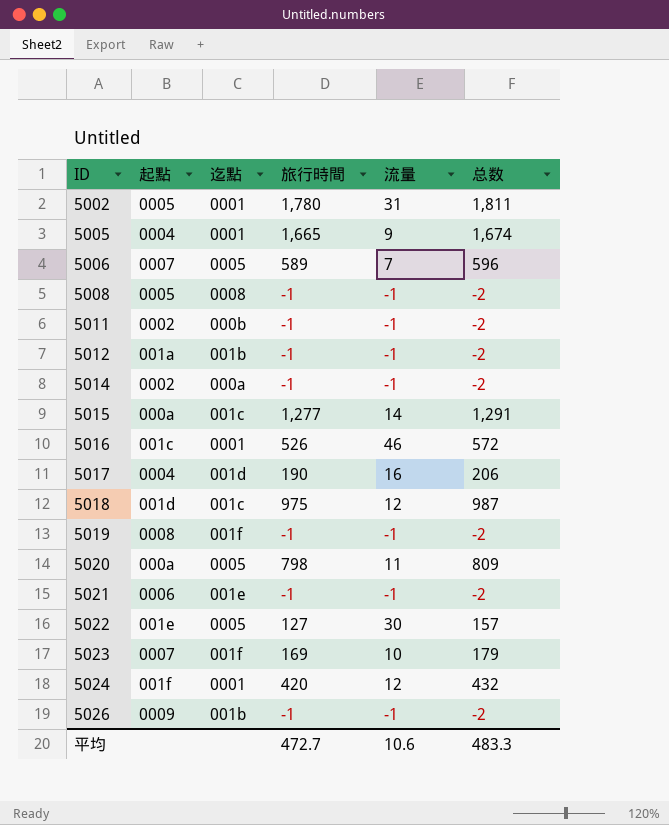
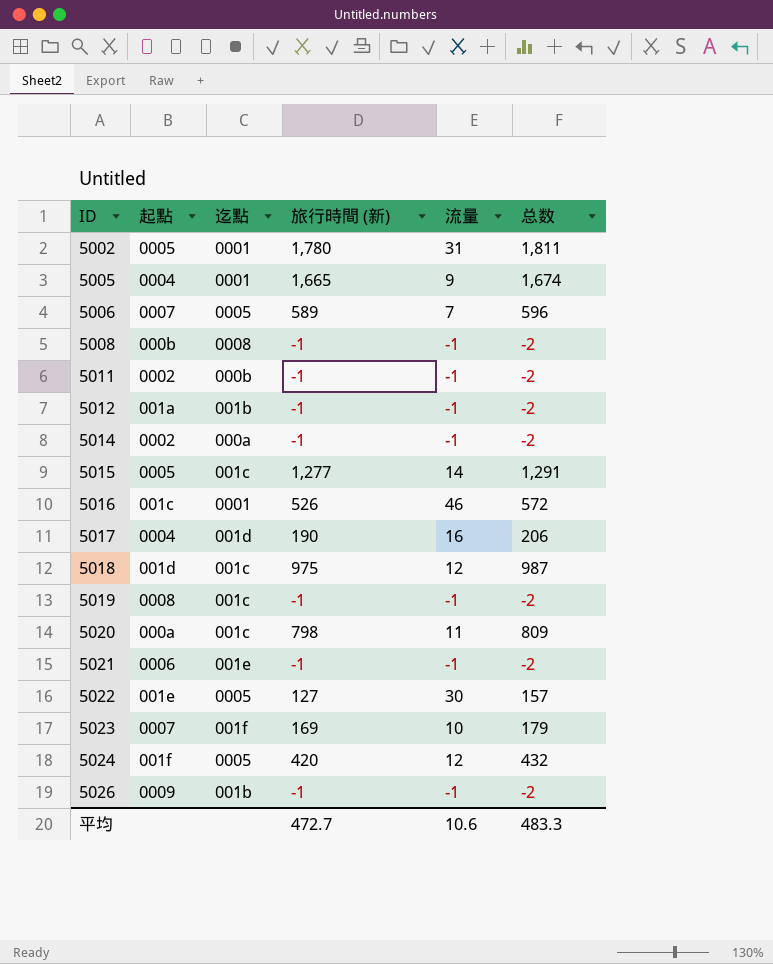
column name: 旅行時間 -> 旅行時間 (新)
5008 | 起點: 0005 -> 000b
5015 | 起點: 000a -> 0005
5019 | 迄點: 001f -> 001c
5020 | 迄點: 0005 -> 001c
5024 | 迄點: 0001 -> 0005

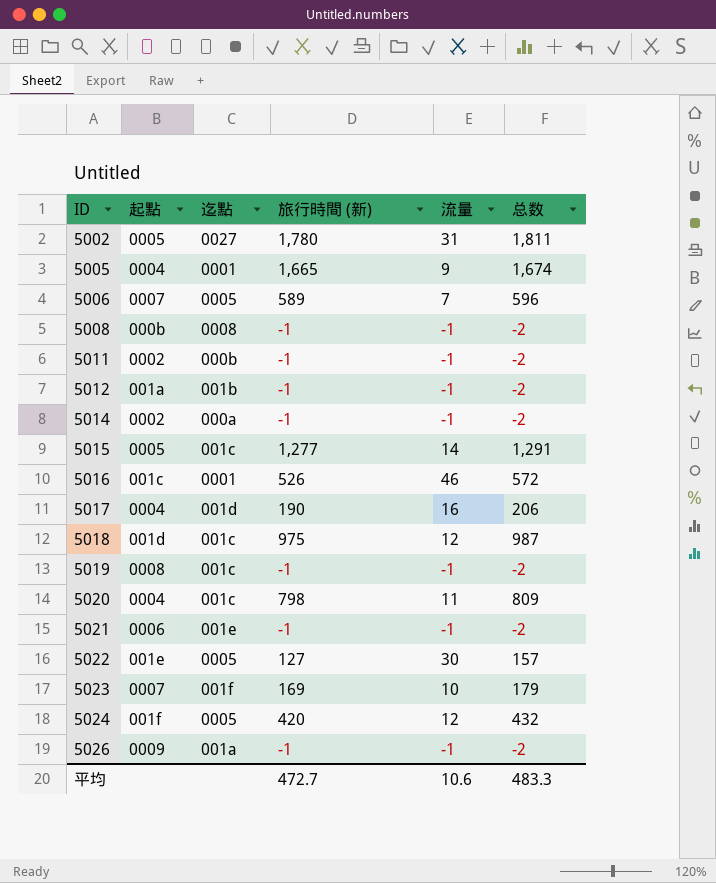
5002 | 迄點: 0001 -> 0027
5020 | 起點: 000a -> 0004
5026 | 迄點: 001b -> 001a

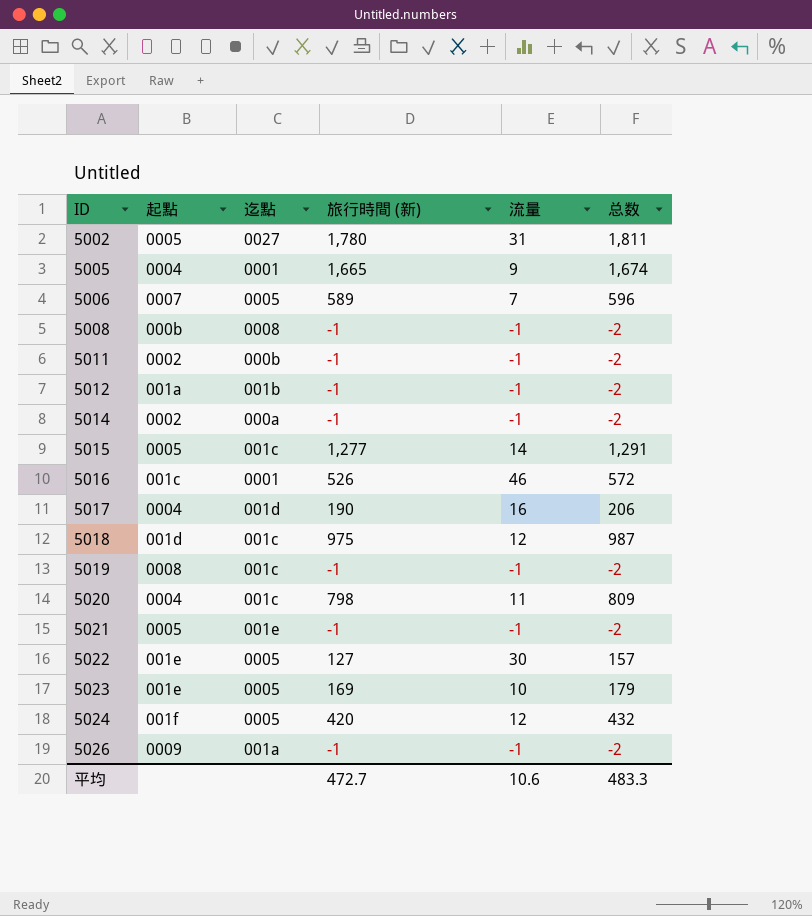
5021 | 起點: 0006 -> 0005
5023 | 起點: 0007 -> 001e
5023 | 迄點: 001f -> 0005

